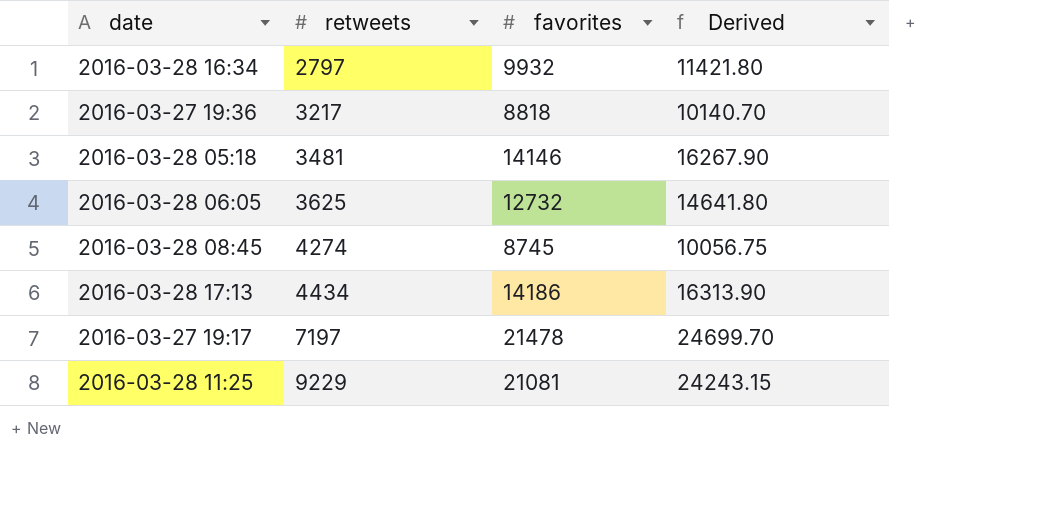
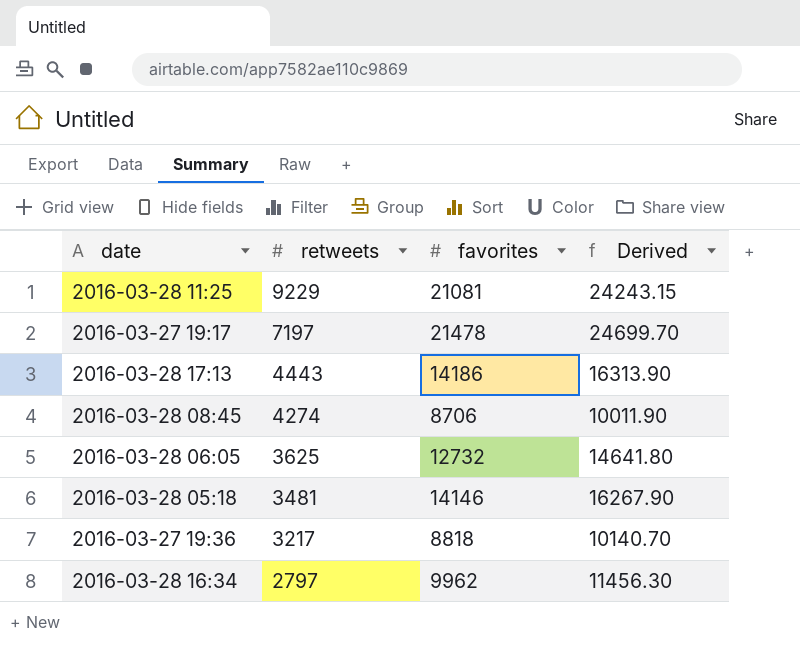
row order: retweets ascending -> retweets descending
2016-03-28 17:13 | retweets: 4434 -> 4443
2016-03-28 08:45 | favorites: 8745 -> 8706
2016-03-28 08:45 | Derived: 10056.75 -> 10011.90
2016-03-28 16:34 | favorites: 9932 -> 9962
2016-03-28 16:34 | Derived: 11421.80 -> 11456.30

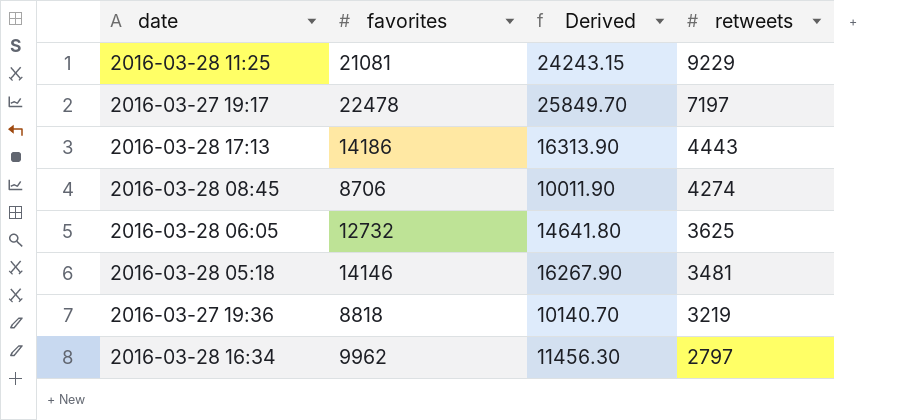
column retweets | position: 2 -> 4
2016-03-27 19:17 | favorites: 21478 -> 22478
2016-03-27 19:17 | Derived: 24699.70 -> 25849.70
2016-03-27 19:36 | retweets: 3217 -> 3219

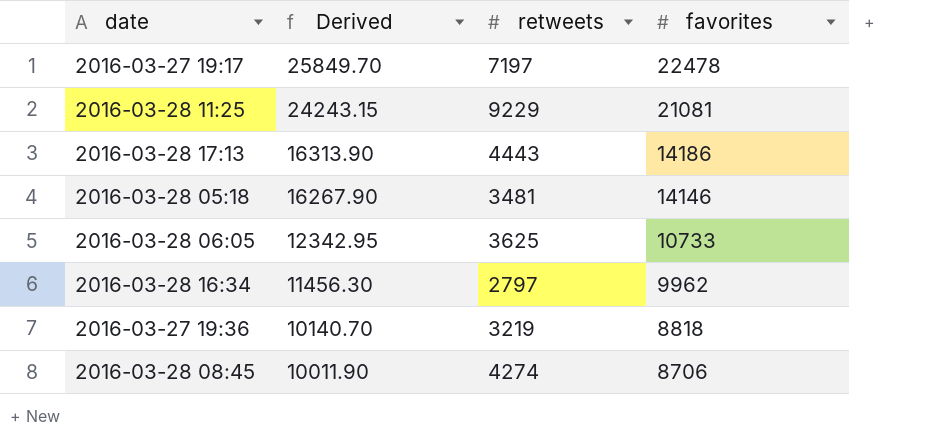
row order: retweets descending -> Derived descending
column favorites | position: 2 -> 4
2016-03-28 06:05 | Derived: 14641.80 -> 12342.95
2016-03-28 06:05 | favorites: 12732 -> 10733

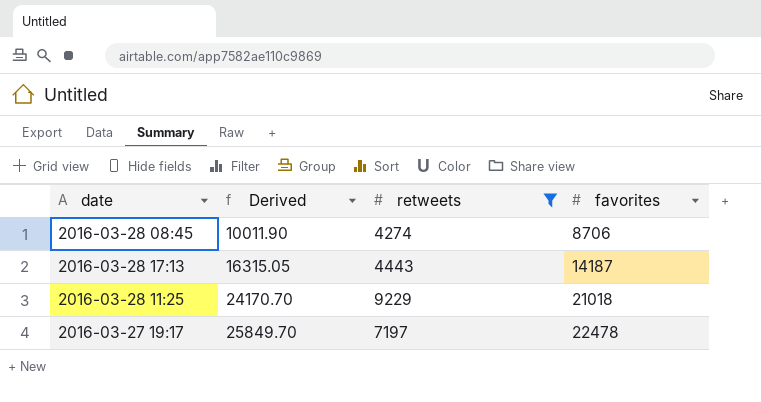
filter: none -> retweets >= 4274
row order: Derived descending -> Derived ascending
2016-03-28 17:13 | Derived: 16313.90 -> 16315.05
2016-03-28 17:13 | favorites: 14186 -> 14187
2016-03-28 11:25 | Derived: 24243.15 -> 24170.70
2016-03-28 11:25 | favorites: 21081 -> 21018

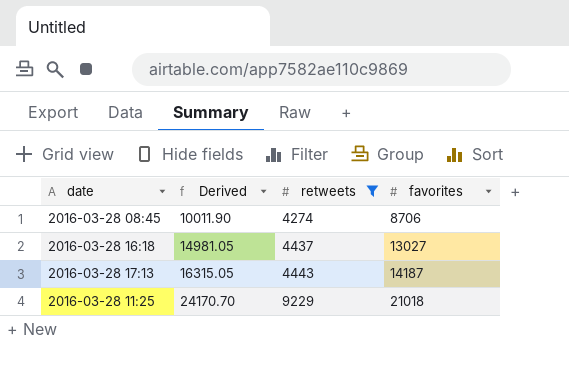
row 2016-03-27 19:17: 25849.70 | 7197 | 22478 -> none
row 2016-03-28 16:18: none -> 14981.05 | 4437 | 13027

